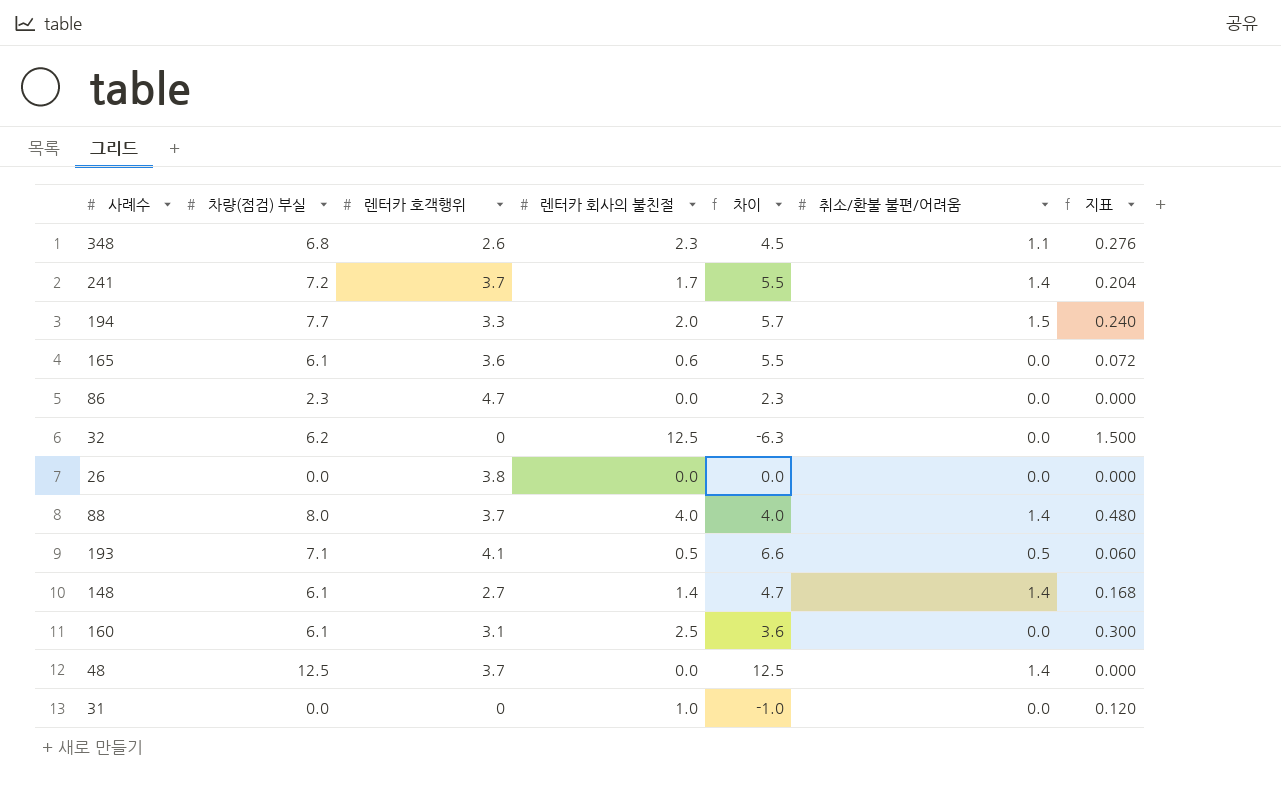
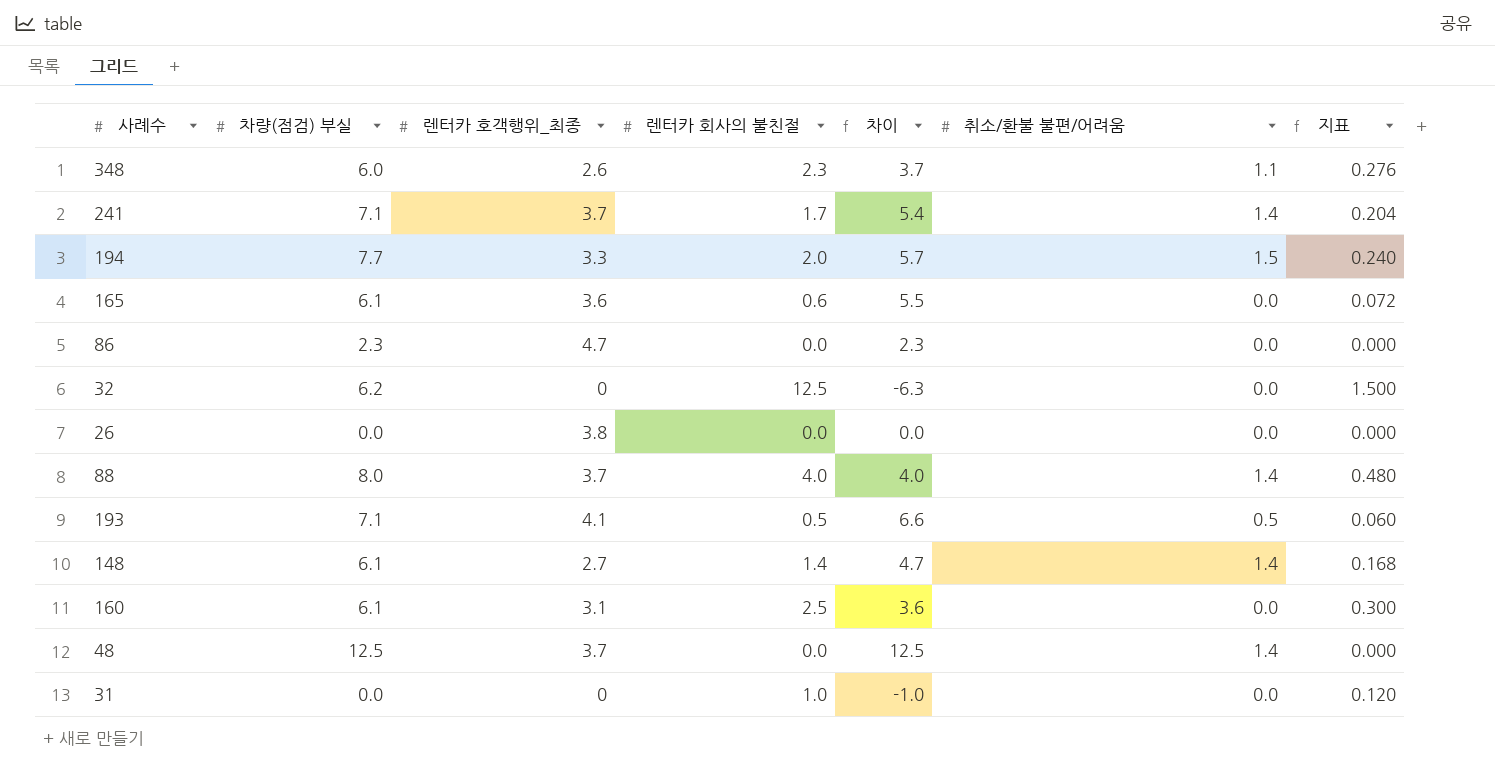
column name: 렌터카 호객행위 -> 렌터카 호객행위_최종
348 | 차량(점검) 부실: 6.8 -> 6.0
348 | 차이: 4.5 -> 3.7
241 | 차량(점검) 부실: 7.2 -> 7.1
241 | 차이: 5.5 -> 5.4

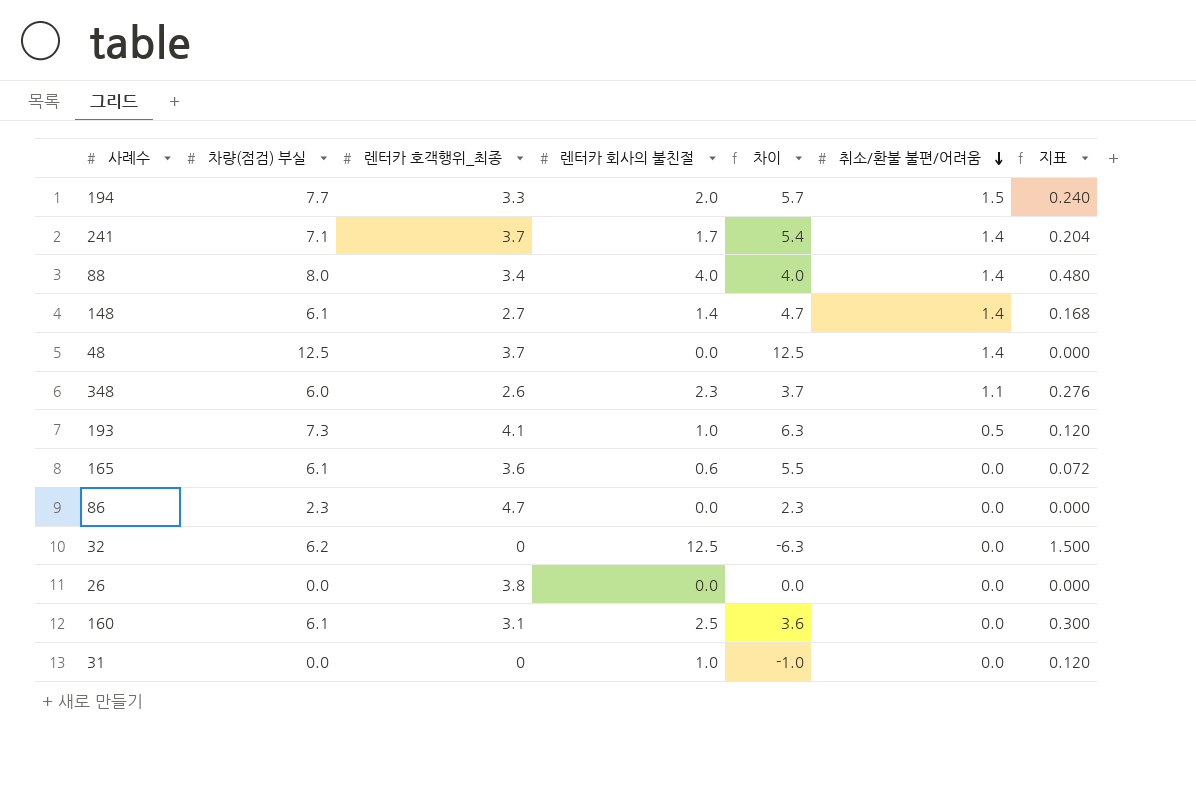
row order: none -> 취소/환불 불편/어려움 descending
88 | 렌터카 호객행위_최종: 3.7 -> 3.4
193 | 차량(점검) 부실: 7.1 -> 7.3
193 | 렌터카 회사의 불친절: 0.5 -> 1.0
193 | 차이: 6.6 -> 6.3
193 | 지표: 0.060 -> 0.120

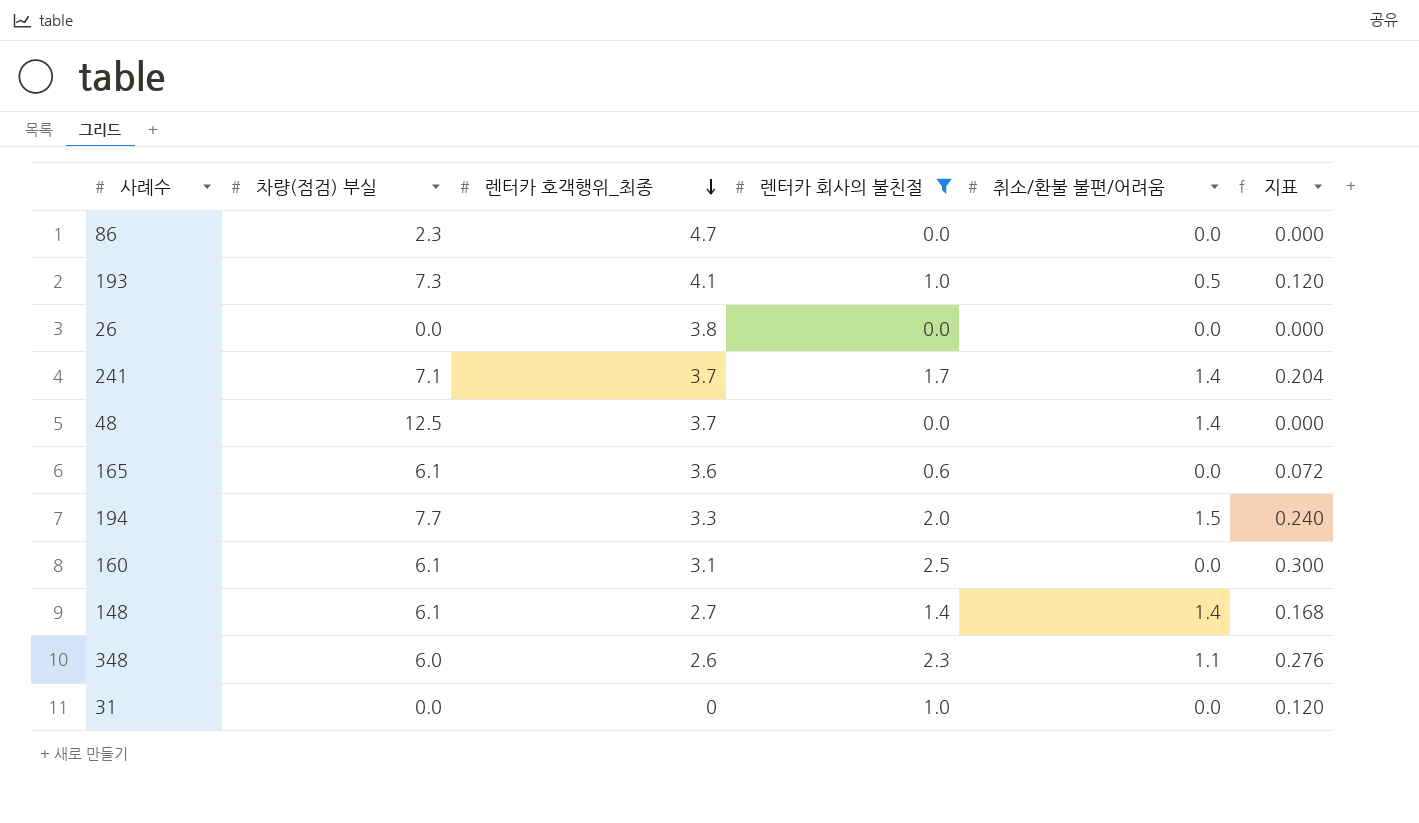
filter: none -> 렌터카 회사의 불친절 <= 2.5
row order: 취소/환불 불편/어려움 descending -> 렌터카 호객행위_최종 descending
column 차이 | formula: [차량(점검) 부실] - [렌터카 회사의 불친절] -> none

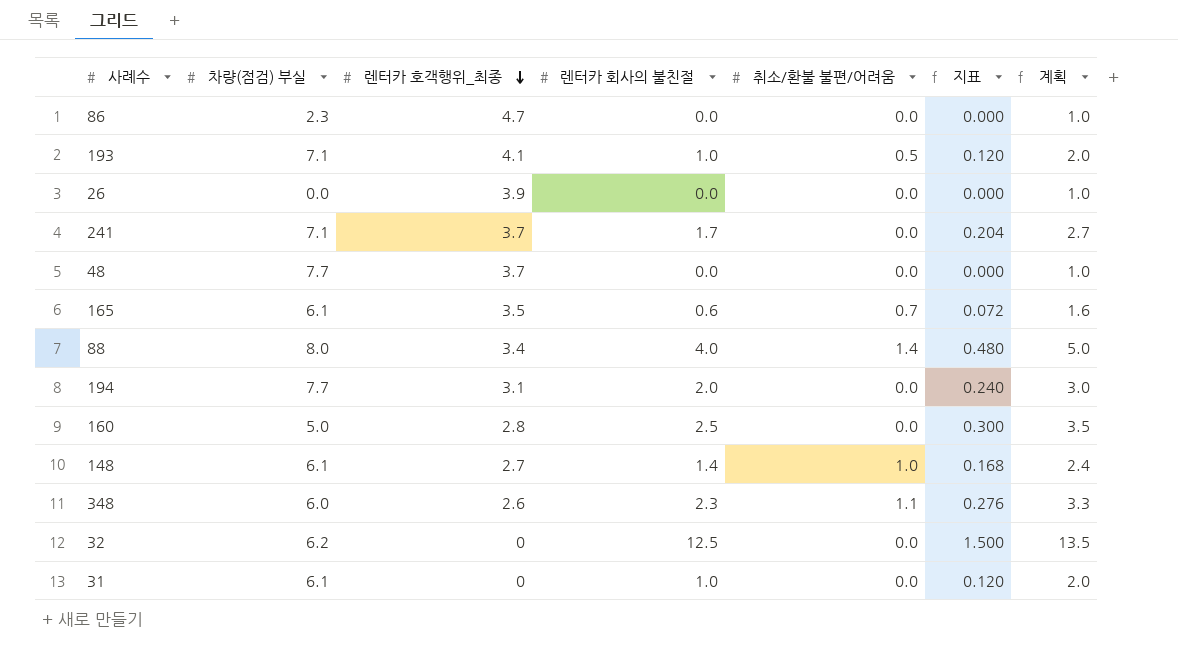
filter: 렌터카 회사의 불친절 <= 2.5 -> none
column 계획 | formula: none -> [렌터카 회사의 불친절] + 1
193 | 차량(점검) 부실: 7.3 -> 7.1
26 | 렌터카 호객행위_최종: 3.8 -> 3.9
241 | 취소/환불 불편/어려움: 1.4 -> 0.0
48 | 차량(점검) 부실: 12.5 -> 7.7
48 | 취소/환불 불편/어려움: 1.4 -> 0.0
165 | 렌터카 호객행위_최종: 3.6 -> 3.5
165 | 취소/환불 불편/어려움: 0.0 -> 0.7
194 | 렌터카 호객행위_최종: 3.3 -> 3.1
194 | 취소/환불 불편/어려움: 1.5 -> 0.0
160 | 차량(점검) 부실: 6.1 -> 5.0
160 | 렌터카 호객행위_최종: 3.1 -> 2.8
148 | 취소/환불 불편/어려움: 1.4 -> 1.0
31 | 차량(점검) 부실: 0.0 -> 6.1

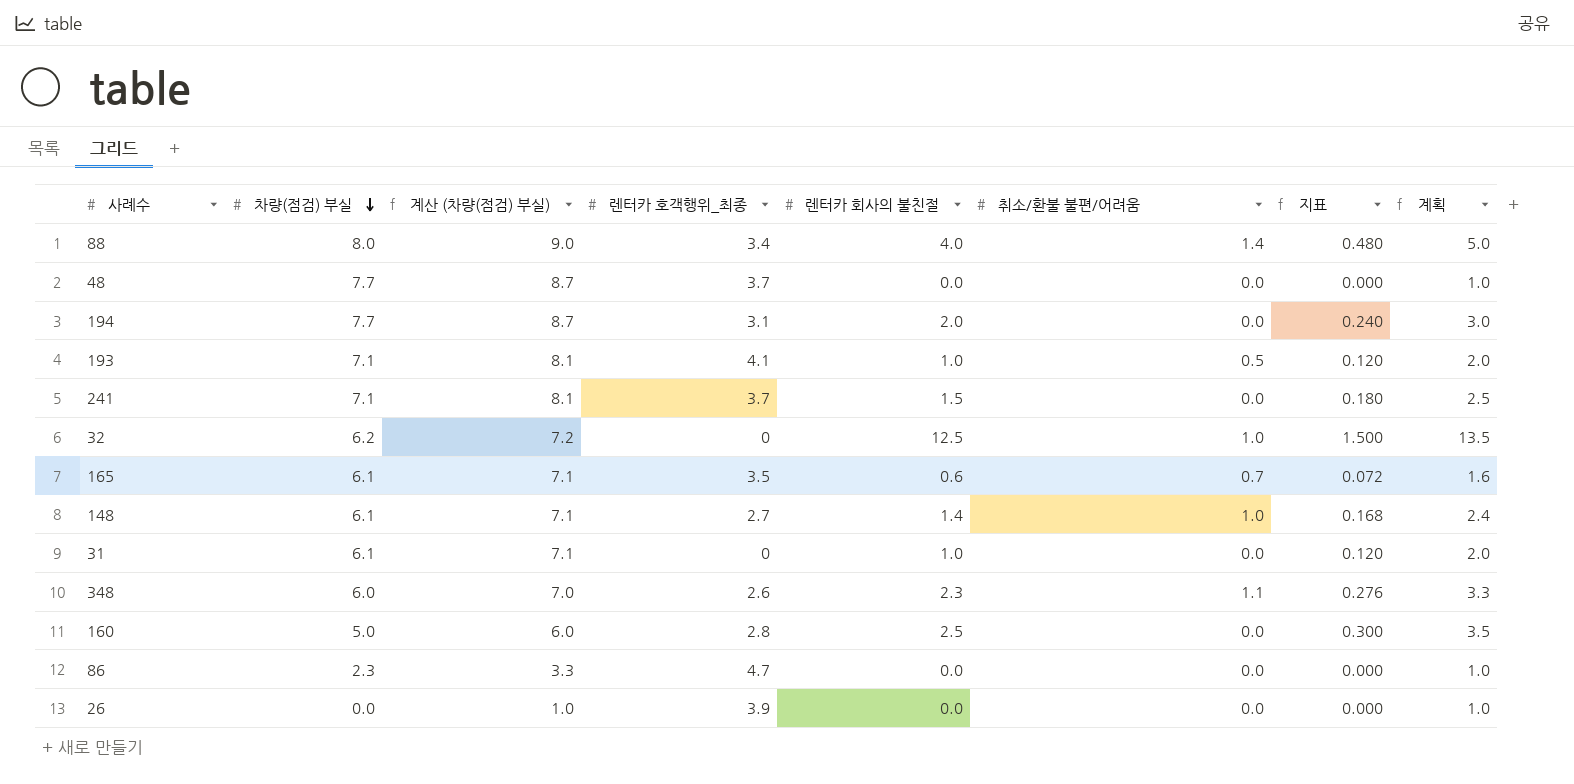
row order: 렌터카 호객행위_최종 descending -> 차량(점검) 부실 descending
column 계산 (차량(점검) 부실) | formula: none -> [차량(점검) 부실] + 1
241 | 렌터카 회사의 불친절: 1.7 -> 1.5
241 | 지표: 0.204 -> 0.180
241 | 계획: 2.7 -> 2.5
32 | 취소/환불 불편/어려움: 0.0 -> 1.0

